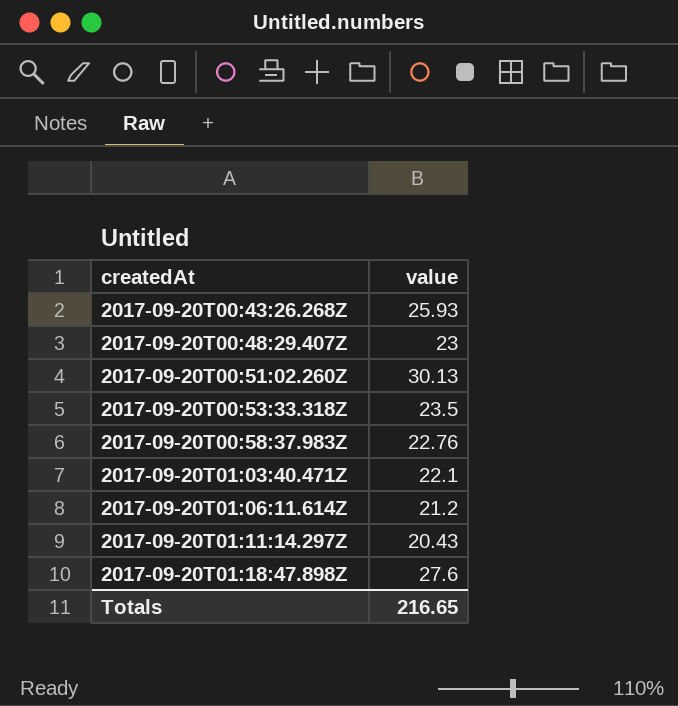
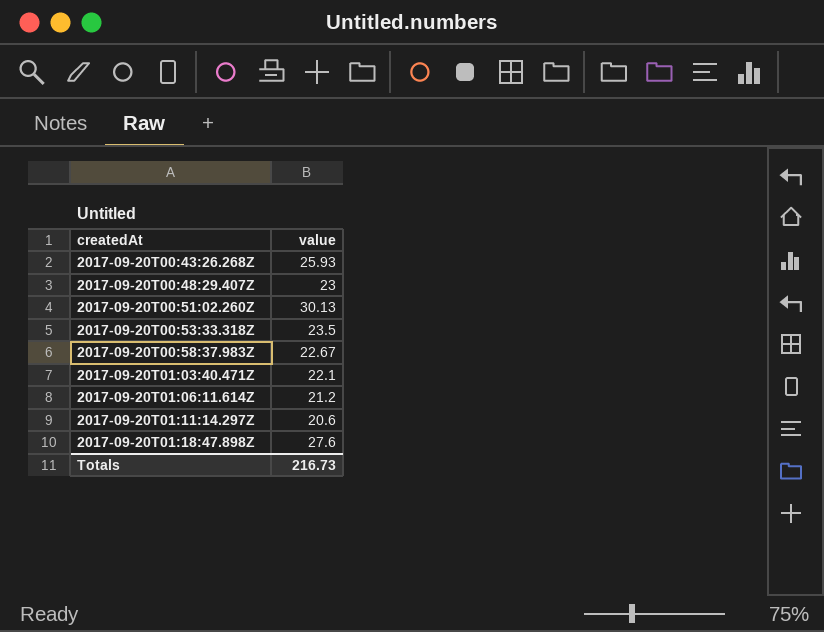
2017-09-20T00:58:37.983Z | value: 22.76 -> 22.67
2017-09-20T01:11:14.297Z | value: 20.43 -> 20.6
Totals | value: 216.65 -> 216.73

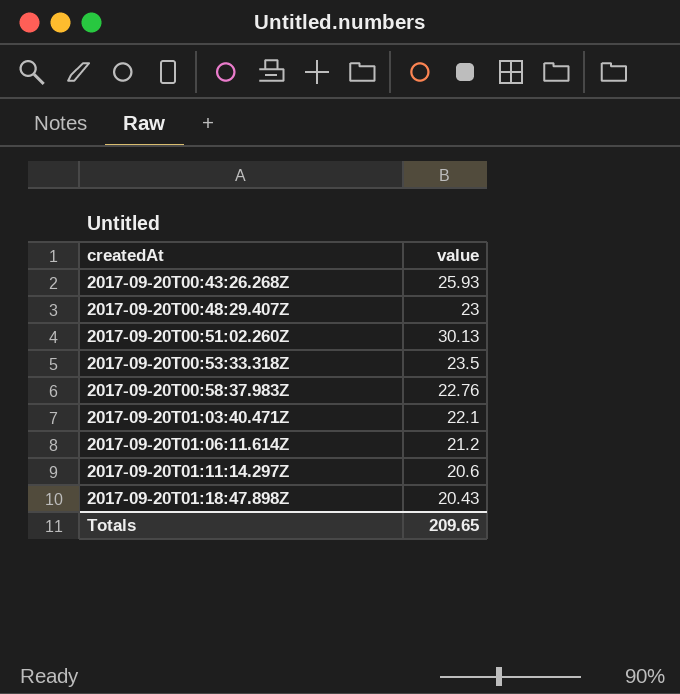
2017-09-20T00:58:37.983Z | value: 22.67 -> 22.76
2017-09-20T01:18:47.898Z | value: 27.6 -> 20.43
Totals | value: 216.73 -> 209.65

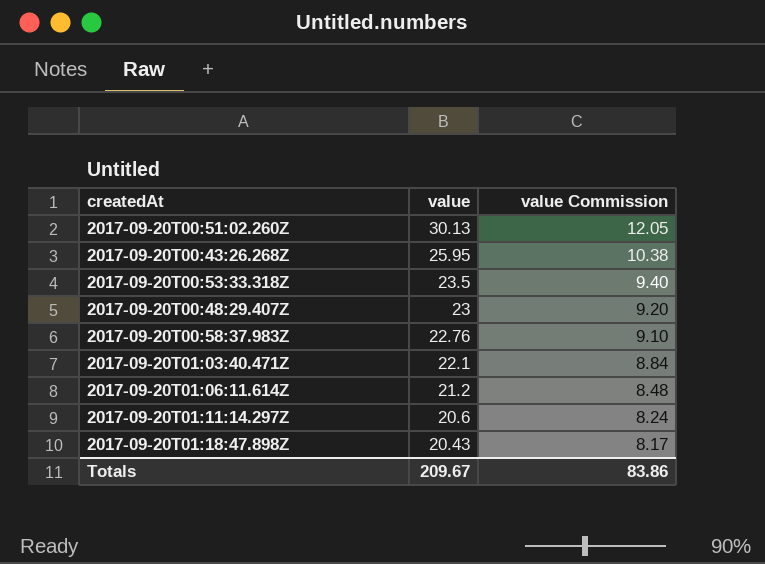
row order: createdAt ascending -> value descending
column value Commission | formula: none -> [value] * 0.4
2017-09-20T00:43:26.268Z | value: 25.93 -> 25.95
Totals | value: 209.65 -> 209.67

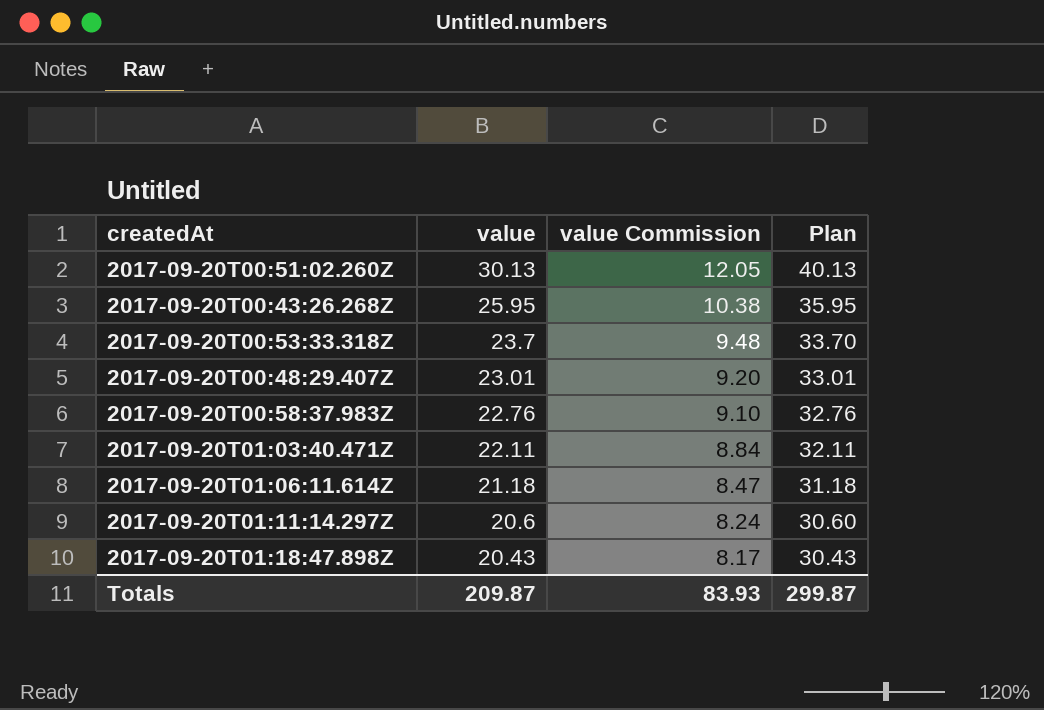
column Plan | formula: none -> [value] + 10
2017-09-20T00:53:33.318Z | value: 23.5 -> 23.7
2017-09-20T00:53:33.318Z | value Commission: 9.40 -> 9.48
2017-09-20T00:48:29.407Z | value: 23 -> 23.01
2017-09-20T01:03:40.471Z | value: 22.1 -> 22.11
2017-09-20T01:06:11.614Z | value: 21.2 -> 21.18
2017-09-20T01:06:11.614Z | value Commission: 8.48 -> 8.47
Totals | value: 209.67 -> 209.87
Totals | value Commission: 83.86 -> 83.93

